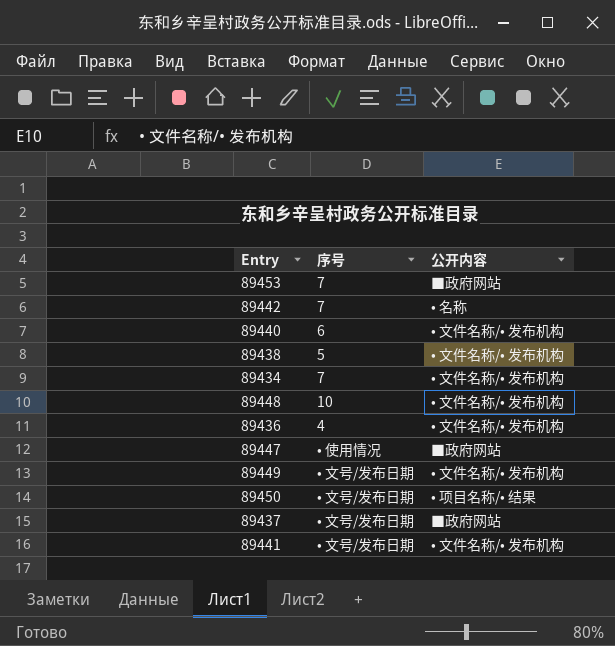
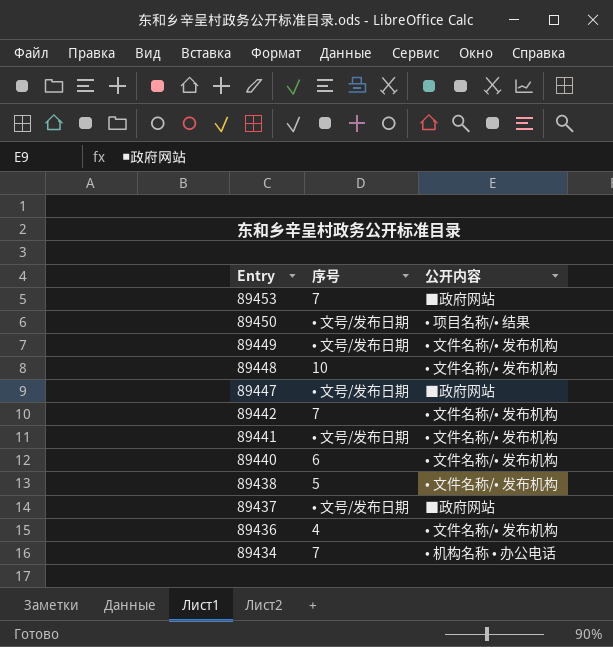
row order: none -> Entry descending
89447 | 序号: • 使用情况 -> • 文号/发布日期
89442 | 公开内容: • 名称 -> • 文件名称/• 发布机构
89434 | 公开内容: • 文件名称/• 发布机构 -> • 机构名称 • 办公电话

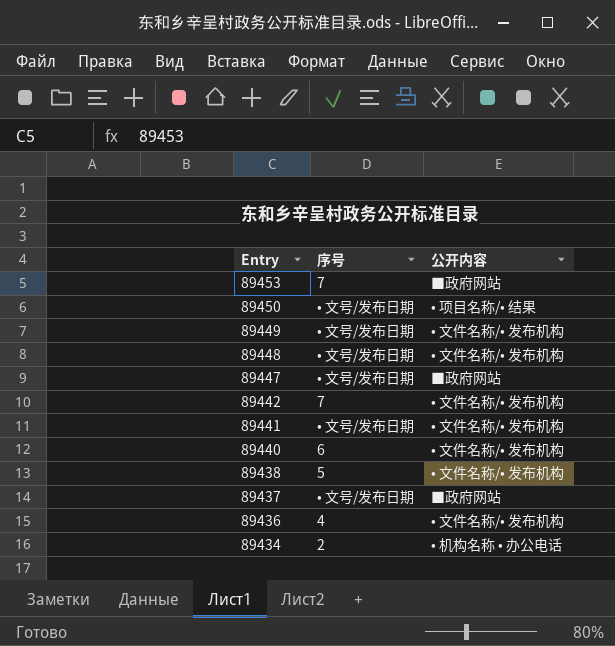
89448 | 序号: 10 -> • 文号/发布日期
89434 | 序号: 7 -> 2

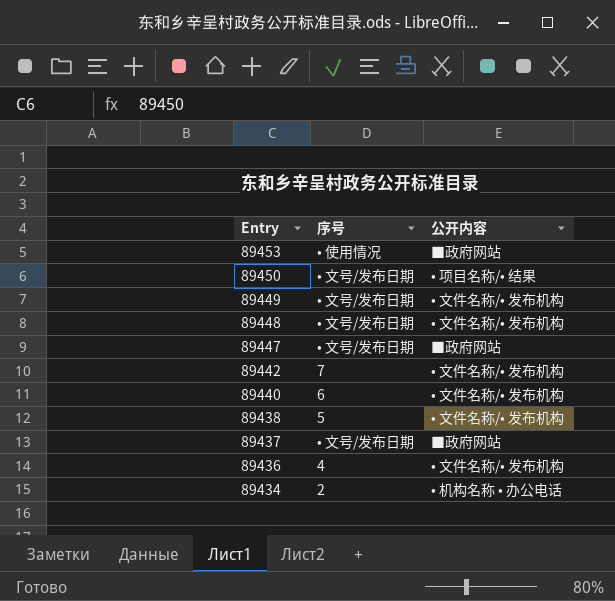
row 89441: • 文号/发布日期 | • 文件名称/• 发布机构 -> none
89453 | 序号: 7 -> • 使用情况

